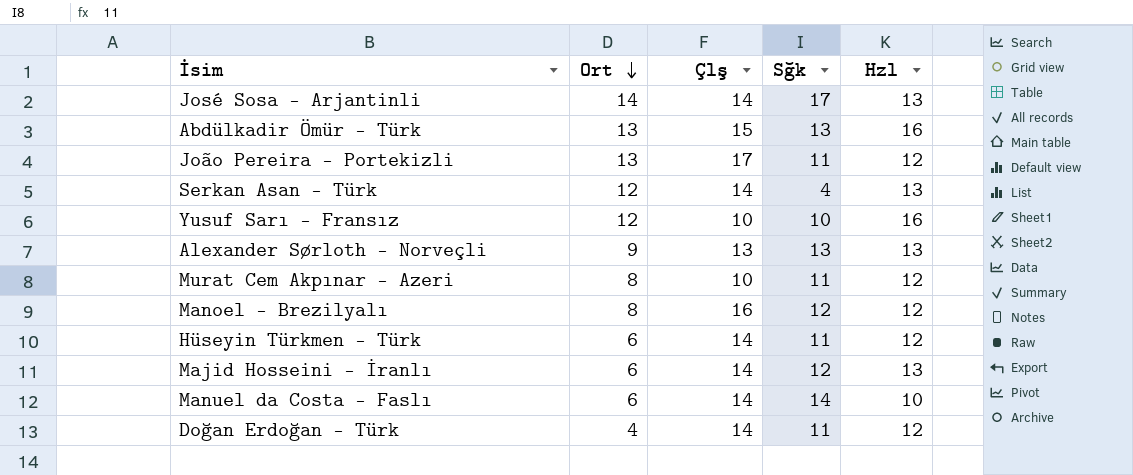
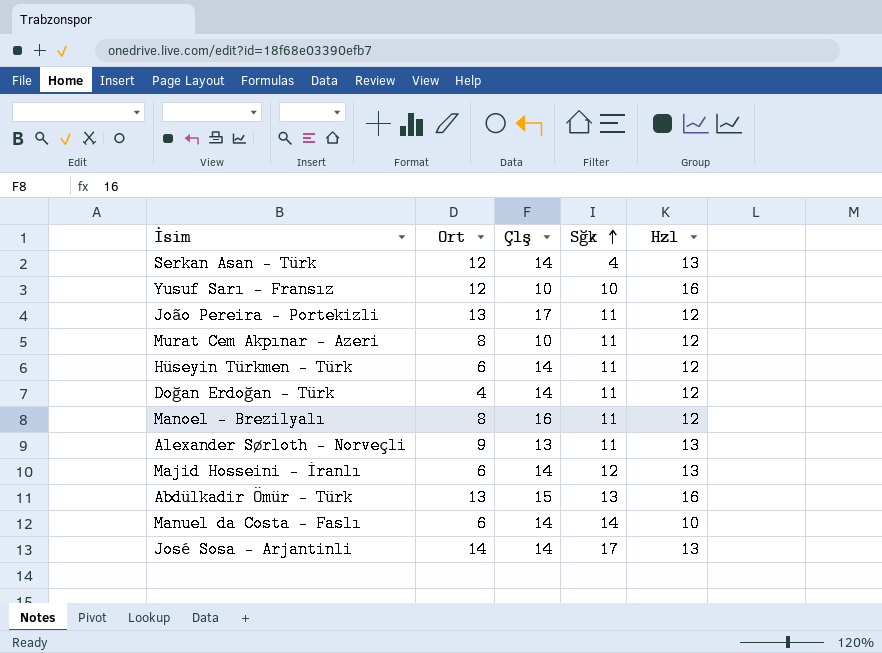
row order: Ort descending -> Sğk ascending
Manoel - Brezilyalı | Sğk: 12 -> 11
Alexander Sørloth - Norveçli | Sğk: 13 -> 11

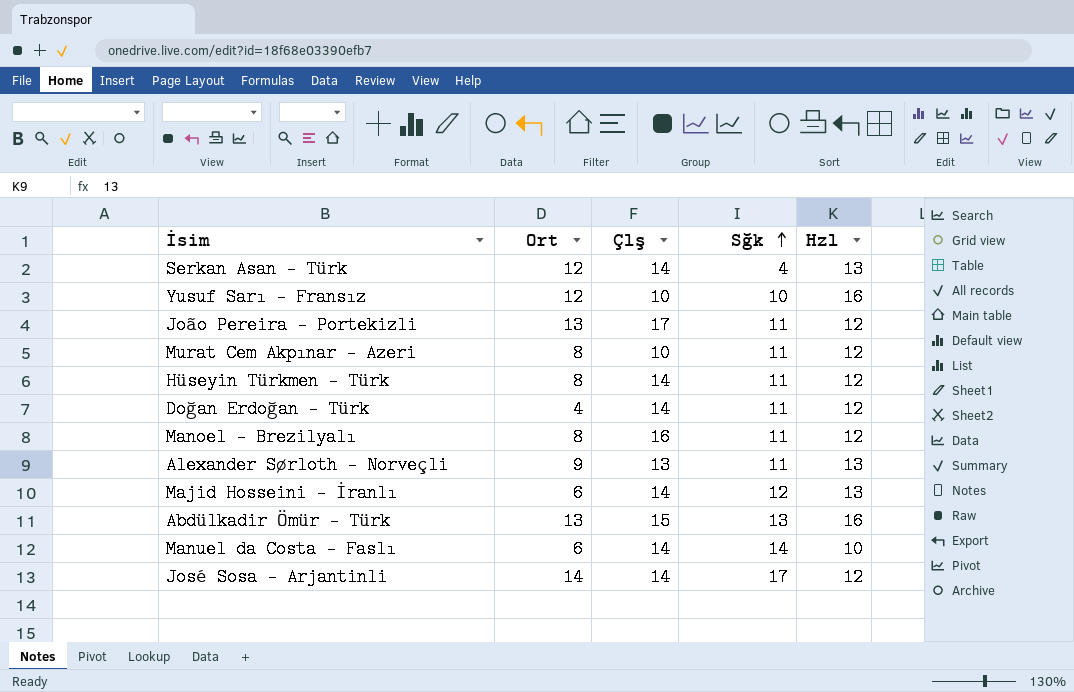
Hüseyin Türkmen - Türk | Ort: 6 -> 8
José Sosa - Arjantinli | Hzl: 13 -> 12

